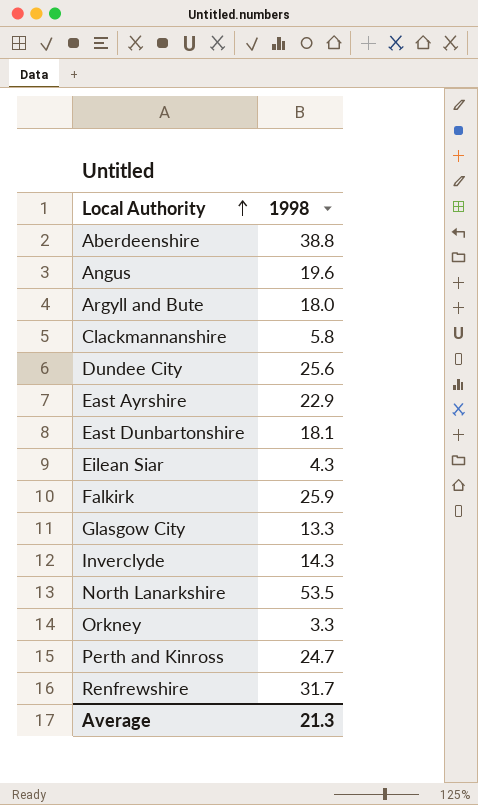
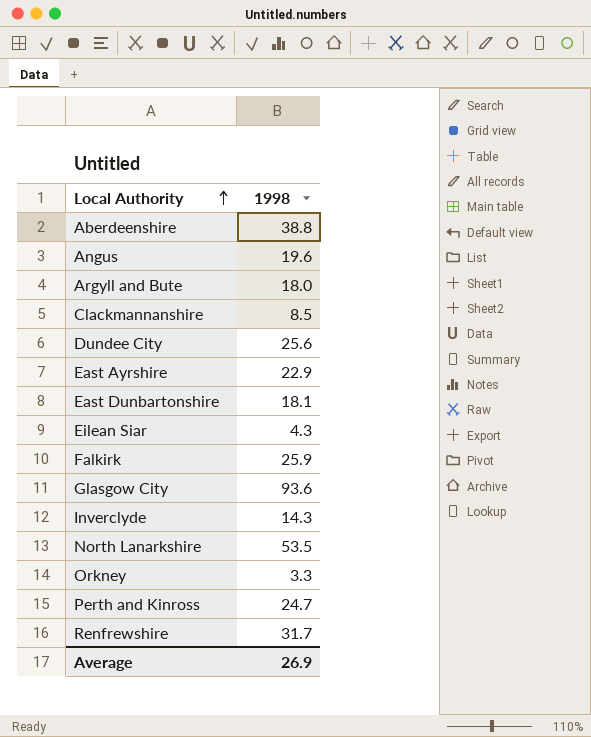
Clackmannanshire | 1998: 5.8 -> 8.5
Glasgow City | 1998: 13.3 -> 93.6
Average | 1998: 21.3 -> 26.9

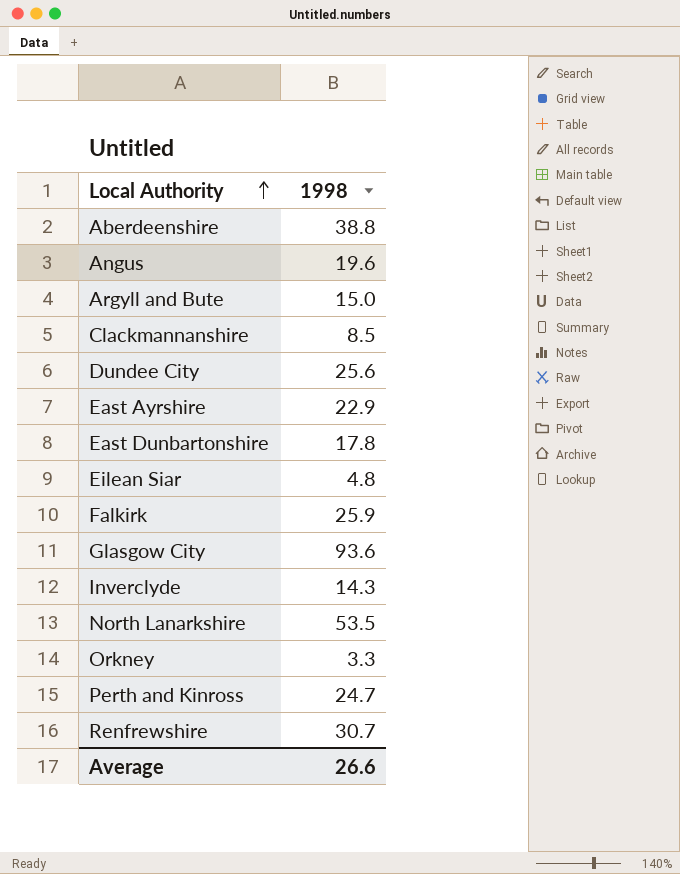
Argyll and Bute | 1998: 18.0 -> 15.0
East Dunbartonshire | 1998: 18.1 -> 17.8
Eilean Siar | 1998: 4.3 -> 4.8
Renfrewshire | 1998: 31.7 -> 30.7
Average | 1998: 26.9 -> 26.6

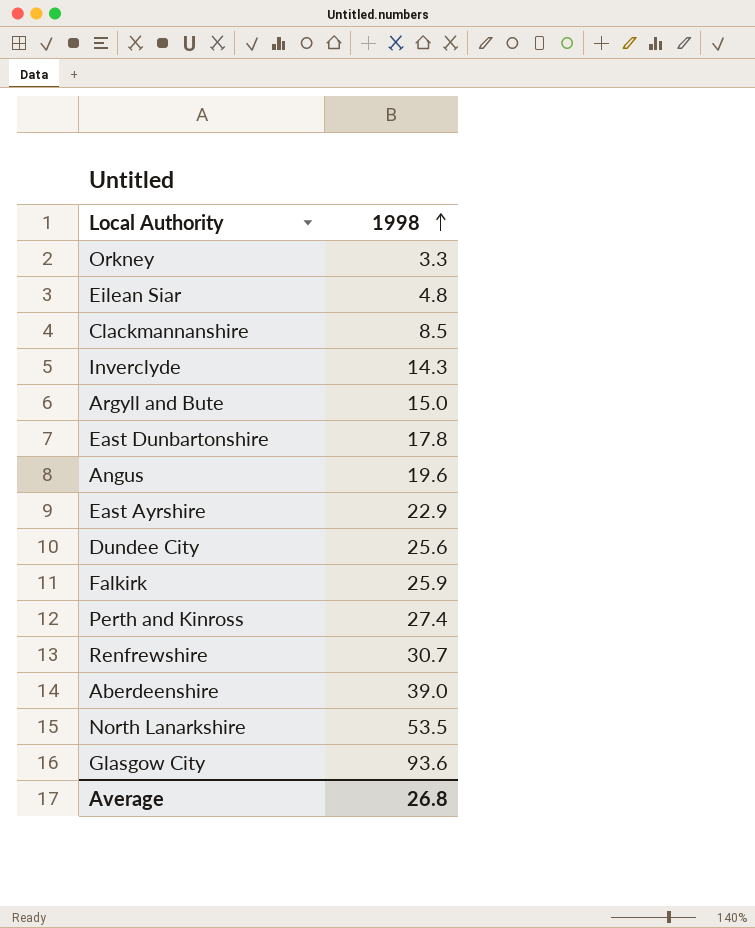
row order: Local Authority ascending -> 1998 ascending
Perth and Kinross | 1998: 24.7 -> 27.4
Aberdeenshire | 1998: 38.8 -> 39.0
Average | 1998: 26.6 -> 26.8

